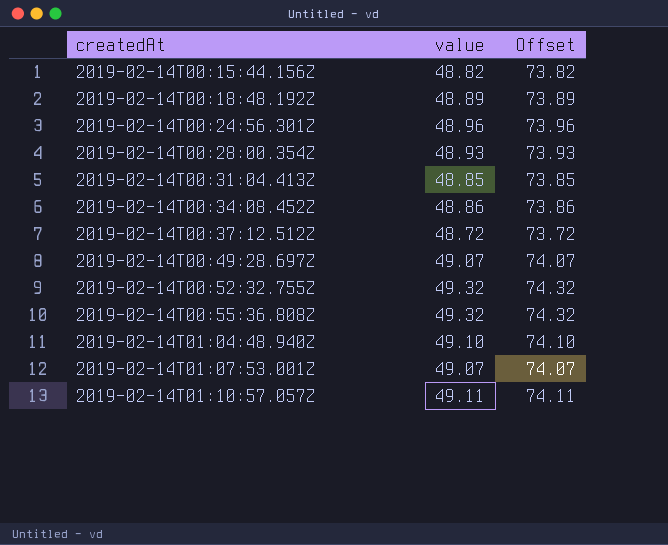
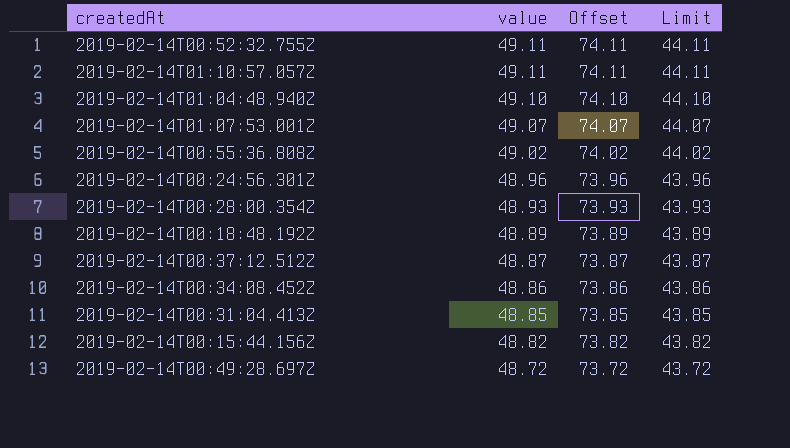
row order: createdAt ascending -> value descending
column Limit | formula: none -> [value] - 5
2019-02-14T00:52:32.755Z | value: 49.32 -> 49.11
2019-02-14T00:52:32.755Z | Offset: 74.32 -> 74.11
2019-02-14T00:55:36.808Z | value: 49.32 -> 49.02
2019-02-14T00:55:36.808Z | Offset: 74.32 -> 74.02
2019-02-14T00:37:12.512Z | value: 48.72 -> 48.87
2019-02-14T00:37:12.512Z | Offset: 73.72 -> 73.87
2019-02-14T00:49:28.697Z | value: 49.07 -> 48.72
2019-02-14T00:49:28.697Z | Offset: 74.07 -> 73.72

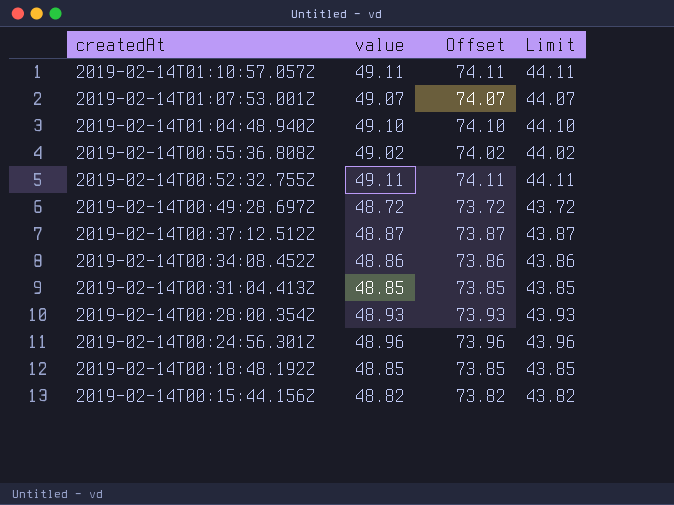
row order: value descending -> createdAt descending
2019-02-14T00:18:48.192Z | value: 48.89 -> 48.85
2019-02-14T00:18:48.192Z | Offset: 73.89 -> 73.85
2019-02-14T00:18:48.192Z | Limit: 43.89 -> 43.85

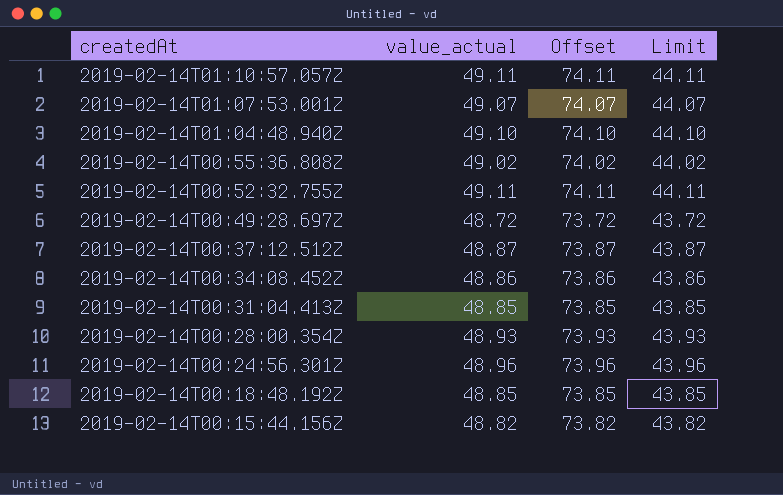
column name: value -> value_actual

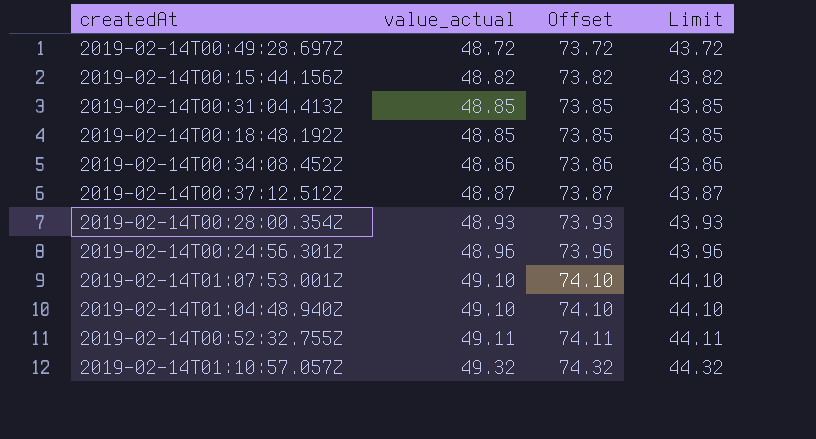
row order: createdAt descending -> value_actual ascending
row 2019-02-14T00:55:36.808Z: 49.02 | 74.02 | 44.02 -> none
2019-02-14T01:07:53.001Z | value_actual: 49.07 -> 49.10
2019-02-14T01:07:53.001Z | Offset: 74.07 -> 74.10
2019-02-14T01:07:53.001Z | Limit: 44.07 -> 44.10
2019-02-14T01:10:57.057Z | value_actual: 49.11 -> 49.32
2019-02-14T01:10:57.057Z | Offset: 74.11 -> 74.32
2019-02-14T01:10:57.057Z | Limit: 44.11 -> 44.32

